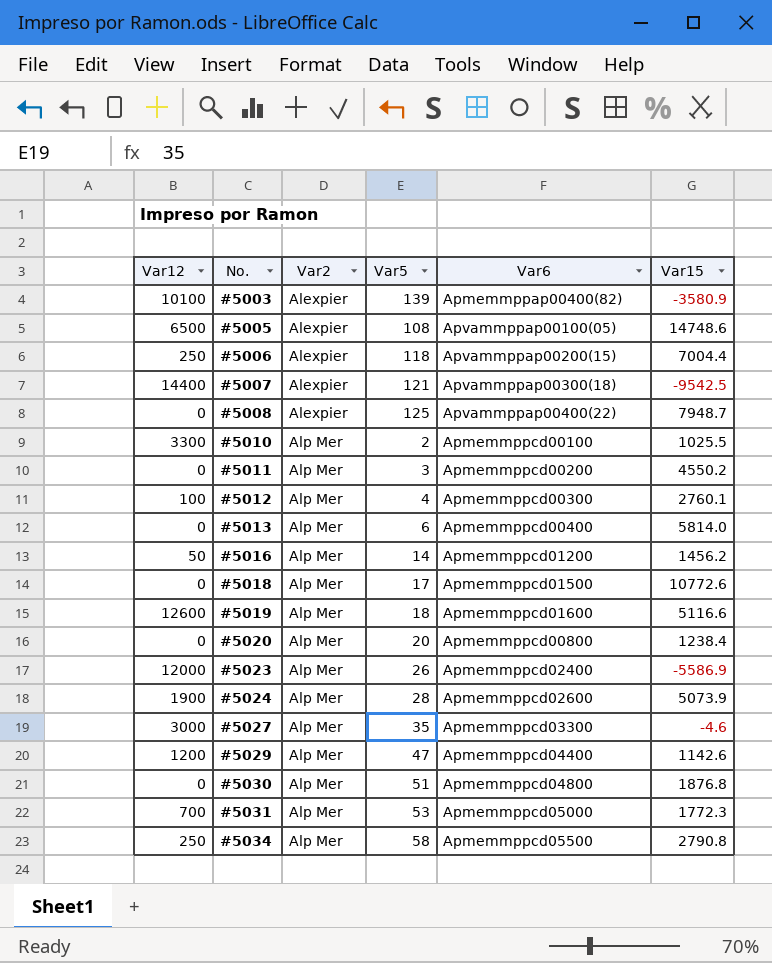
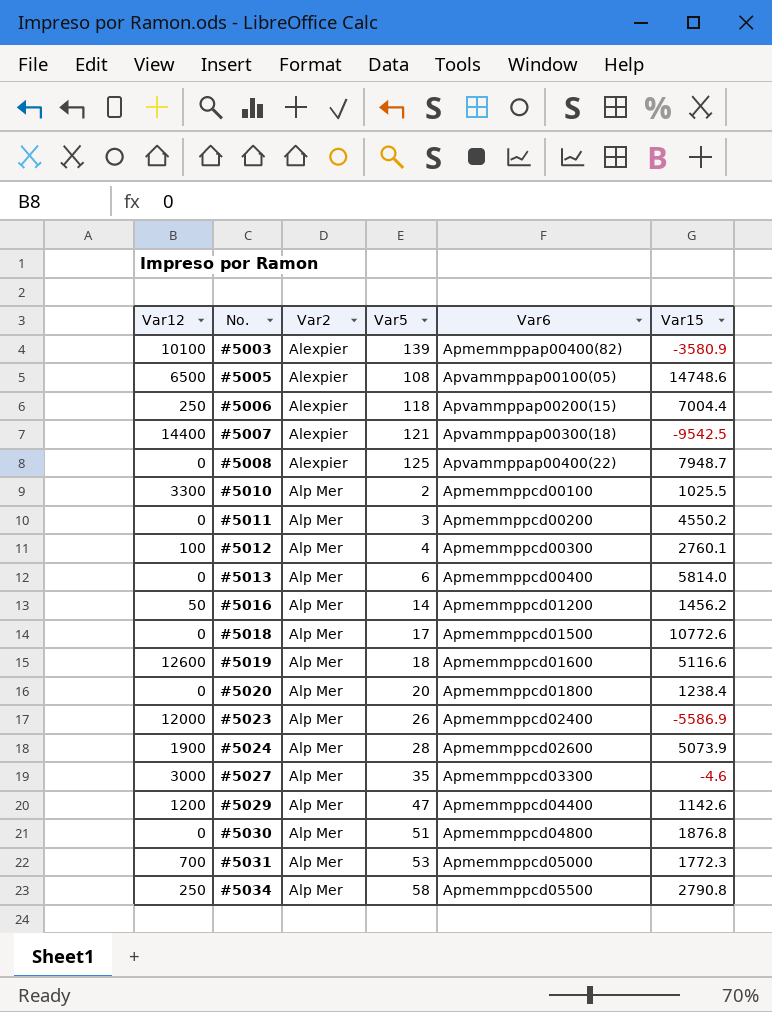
#5020 | Var6: Apmemmppcd00800 -> Apmemmppcd01800

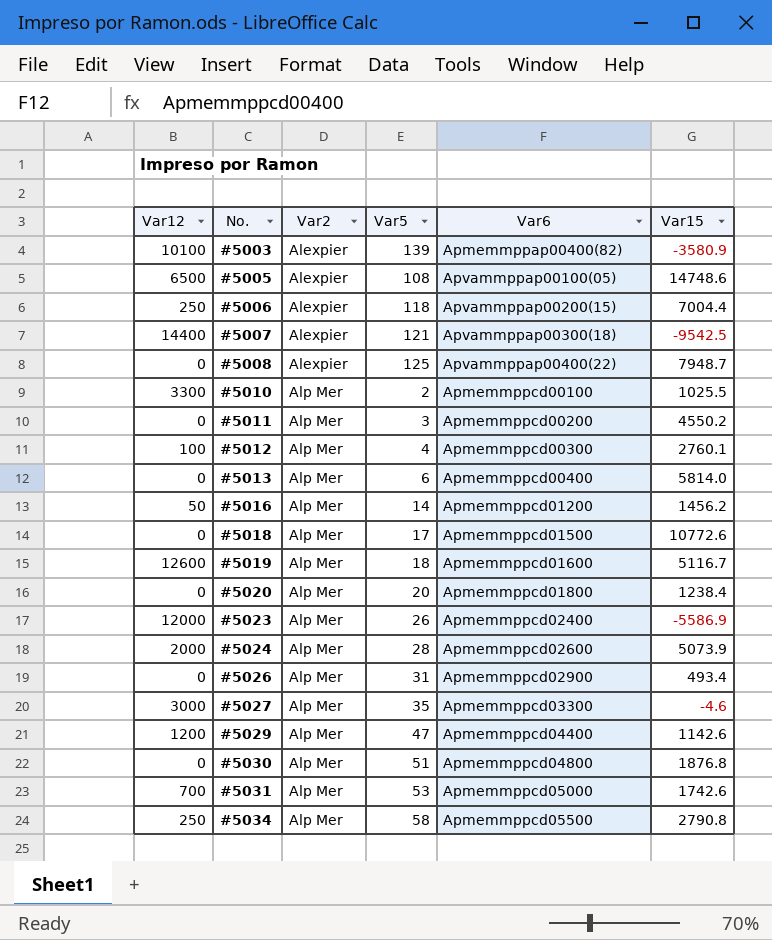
#5019 | Var15: 5116.6 -> 5116.7
#5024 | Var12: 1900 -> 2000
row #5026: none -> 0 | Alp Mer | 31 | Apmemmppcd02900 | 493.4
#5031 | Var15: 1772.3 -> 1742.6

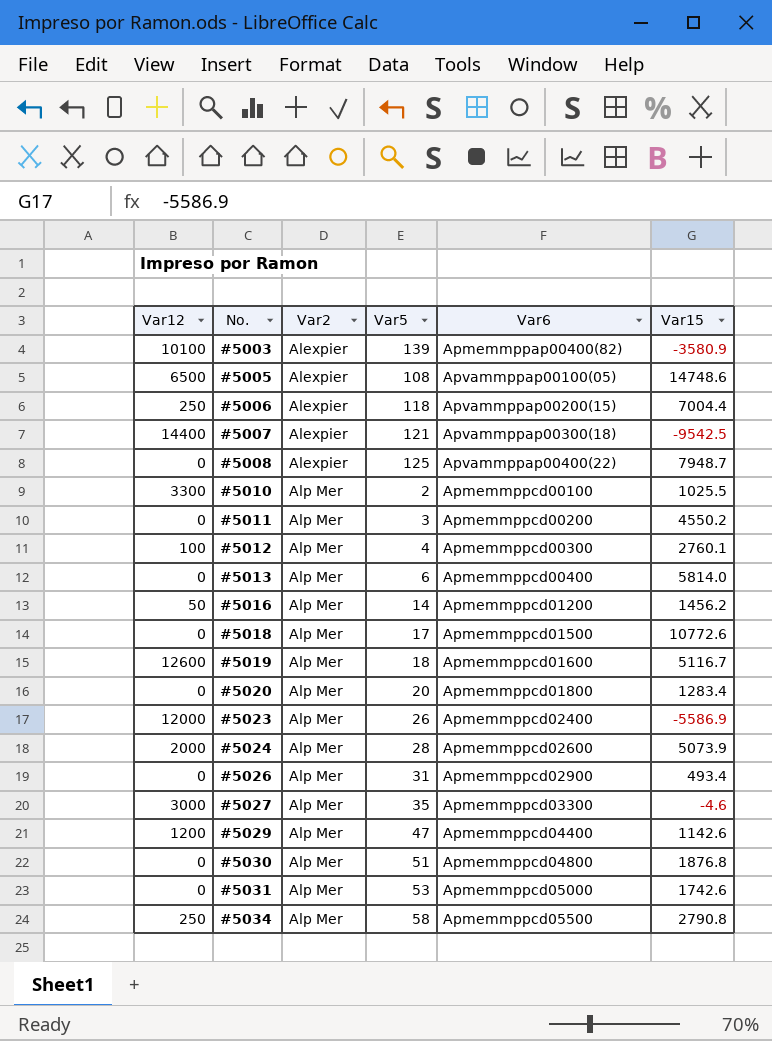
#5020 | Var15: 1238.4 -> 1283.4
#5031 | Var12: 700 -> 0

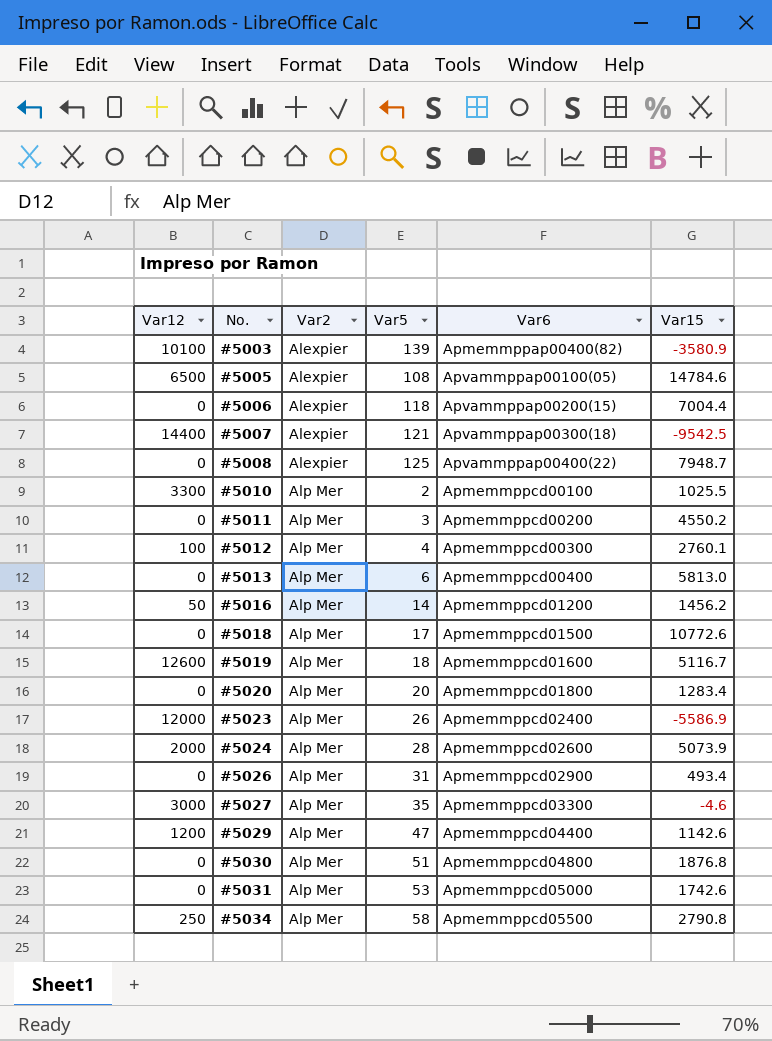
#5005 | Var15: 14748.6 -> 14784.6
#5006 | Var12: 250 -> 0
#5013 | Var15: 5814.0 -> 5813.0

